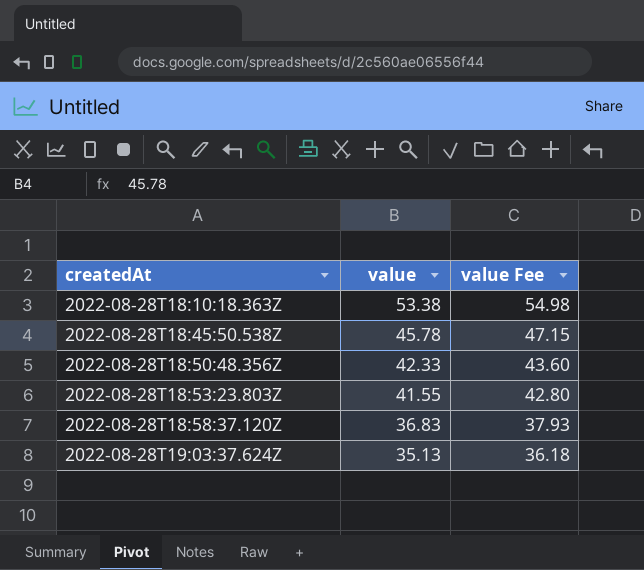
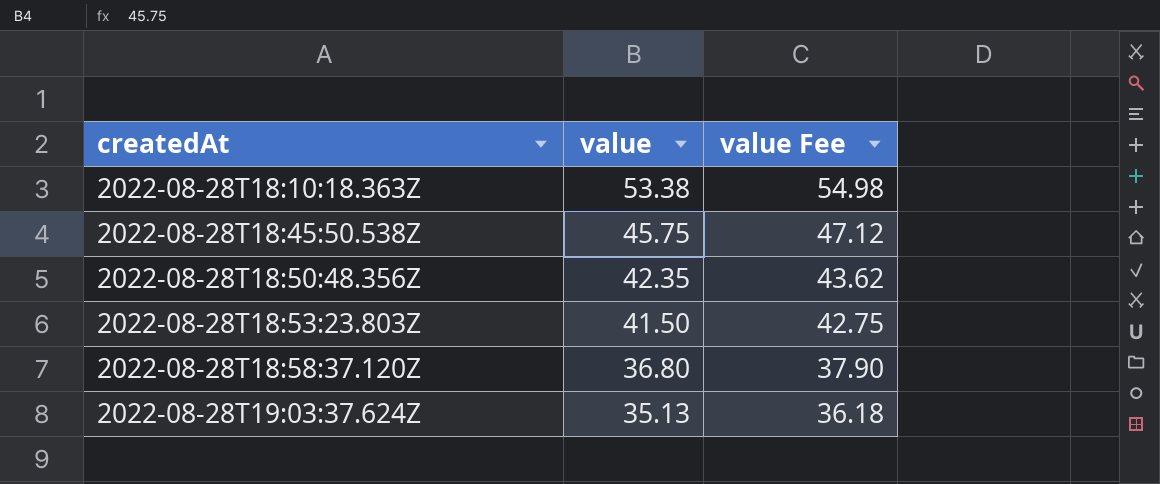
2022-08-28T18:45:50.538Z | value: 45.78 -> 45.75
2022-08-28T18:45:50.538Z | value Fee: 47.15 -> 47.12
2022-08-28T18:50:48.356Z | value: 42.33 -> 42.35
2022-08-28T18:50:48.356Z | value Fee: 43.60 -> 43.62
2022-08-28T18:53:23.803Z | value: 41.55 -> 41.50
2022-08-28T18:53:23.803Z | value Fee: 42.80 -> 42.75
2022-08-28T18:58:37.120Z | value: 36.83 -> 36.80
2022-08-28T18:58:37.120Z | value Fee: 37.93 -> 37.90

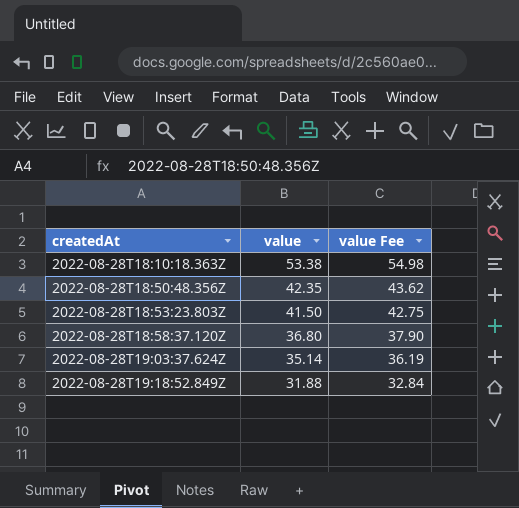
row 2022-08-28T18:45:50.538Z: 45.75 | 47.12 -> none
2022-08-28T19:03:37.624Z | value: 35.13 -> 35.14
2022-08-28T19:03:37.624Z | value Fee: 36.18 -> 36.19
row 2022-08-28T19:18:52.849Z: none -> 31.88 | 32.84

